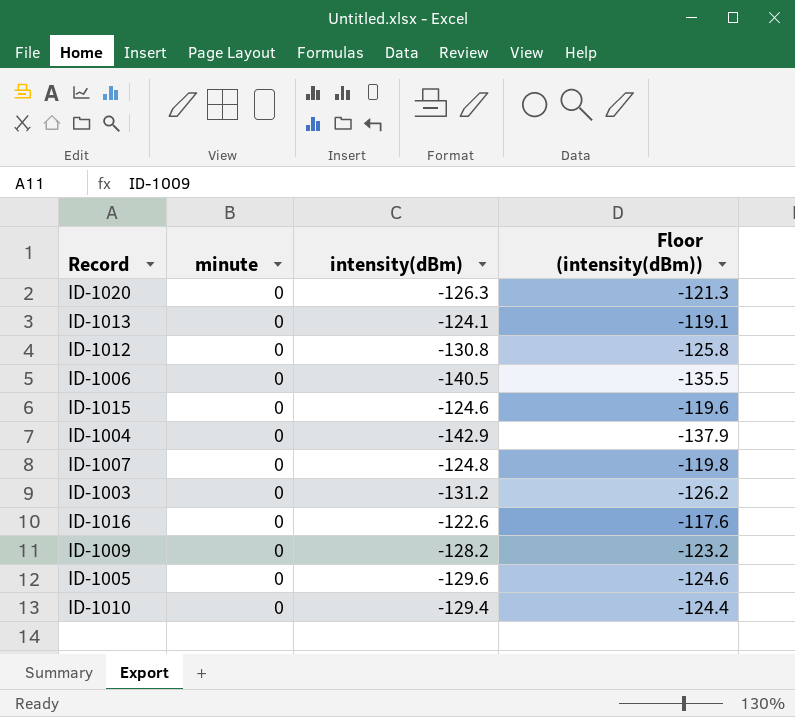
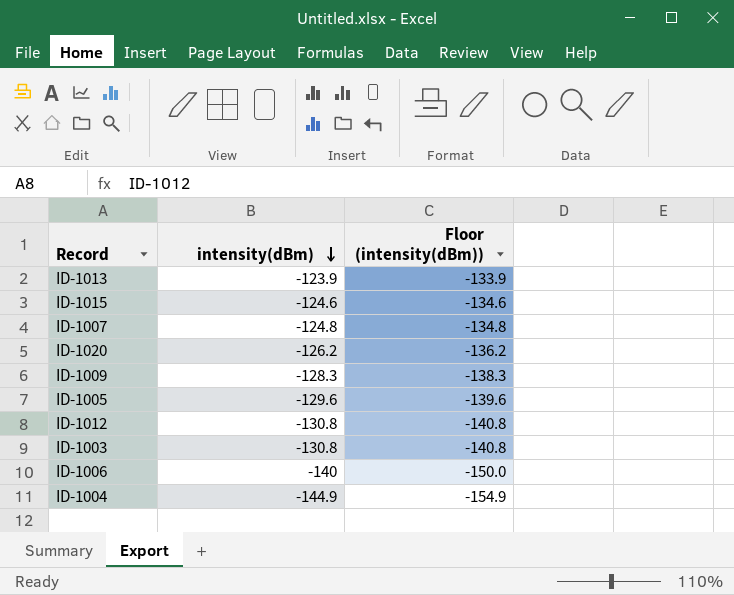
row order: none -> intensity(dBm) descending
column minute | position: 2 -> none
column Floor (intensity(dBm)) | formula: [intensity(dBm)] + 5 -> [intensity(dBm)] - 10
row ID-1016: 0 | -122.6 | -117.6 -> none
row ID-1010: 0 | -129.4 | -124.4 -> none
ID-1013 | intensity(dBm): -124.1 -> -123.9
ID-1020 | intensity(dBm): -126.3 -> -126.2
ID-1009 | intensity(dBm): -128.2 -> -128.3
ID-1003 | intensity(dBm): -131.2 -> -130.8
ID-1006 | intensity(dBm): -140.5 -> -140
ID-1004 | intensity(dBm): -142.9 -> -144.9

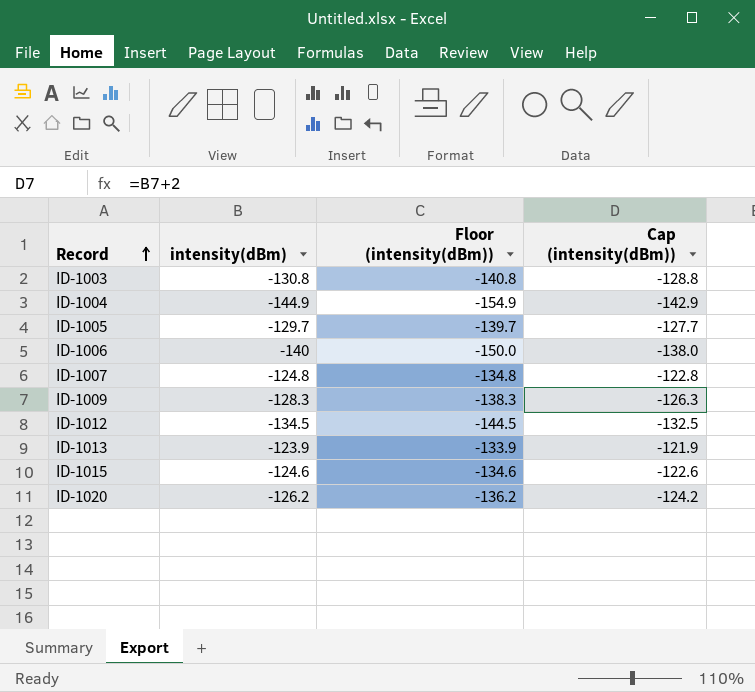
row order: intensity(dBm) descending -> Record ascending
column Cap (intensity(dBm)) | formula: none -> [intensity(dBm)] + 2
ID-1005 | intensity(dBm): -129.6 -> -129.7
ID-1005 | Floor (intensity(dBm)): -139.6 -> -139.7
ID-1012 | intensity(dBm): -130.8 -> -134.5
ID-1012 | Floor (intensity(dBm)): -140.8 -> -144.5

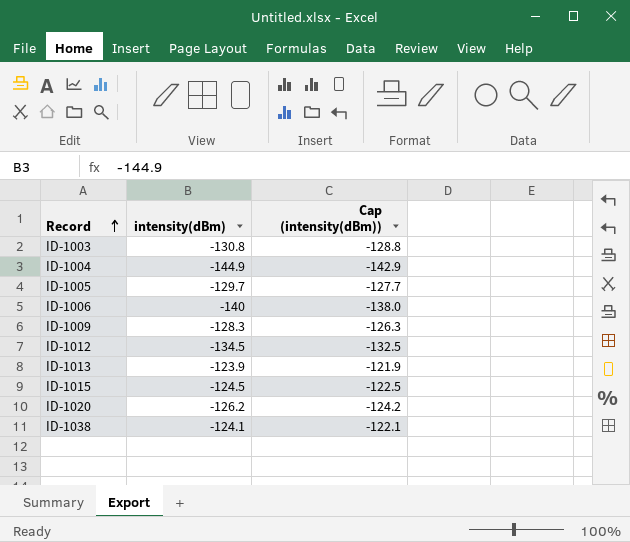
column Floor (intensity(dBm)) | formula: [intensity(dBm)] - 10 -> none
row ID-1007: -124.8 | -134.8 | -122.8 -> none
ID-1015 | intensity(dBm): -124.6 -> -124.5
ID-1015 | Cap (intensity(dBm)): -122.6 -> -122.5
row ID-1038: none -> -124.1 | -122.1

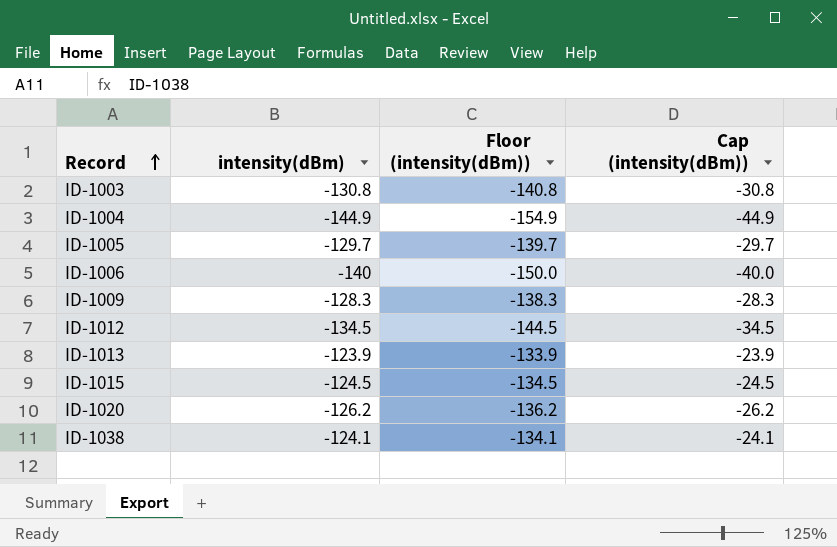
column Floor (intensity(dBm)) | formula: none -> [intensity(dBm)] - 10
column Cap (intensity(dBm)) | formula: [intensity(dBm)] + 2 -> [intensity(dBm)] + 100

